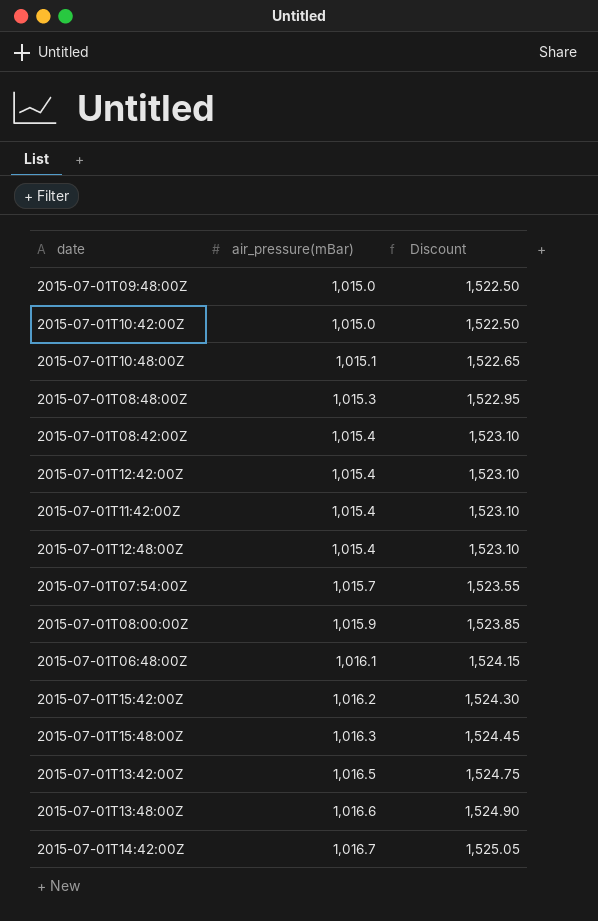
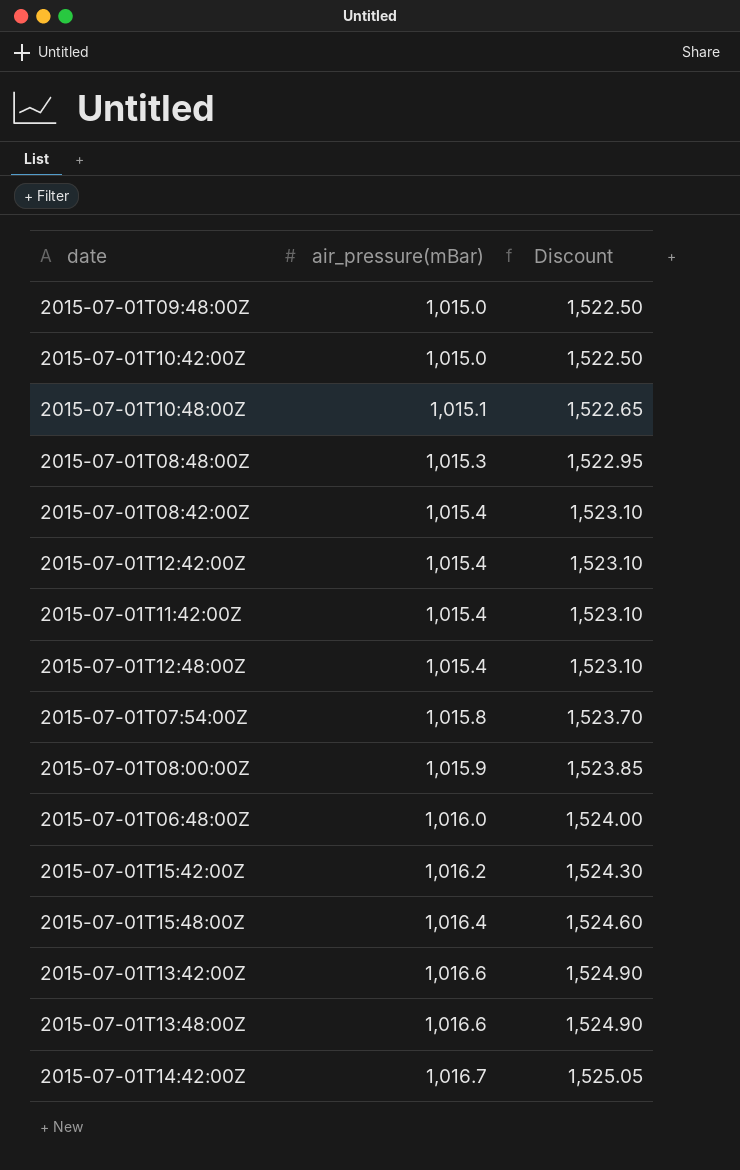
2015-07-01T07:54:00Z | air_pressure(mBar): 1,015.7 -> 1,015.8
2015-07-01T07:54:00Z | Discount: 1,523.55 -> 1,523.70
2015-07-01T06:48:00Z | air_pressure(mBar): 1,016.1 -> 1,016.0
2015-07-01T06:48:00Z | Discount: 1,524.15 -> 1,524.00
2015-07-01T15:48:00Z | air_pressure(mBar): 1,016.3 -> 1,016.4
2015-07-01T15:48:00Z | Discount: 1,524.45 -> 1,524.60
2015-07-01T13:42:00Z | air_pressure(mBar): 1,016.5 -> 1,016.6
2015-07-01T13:42:00Z | Discount: 1,524.75 -> 1,524.90

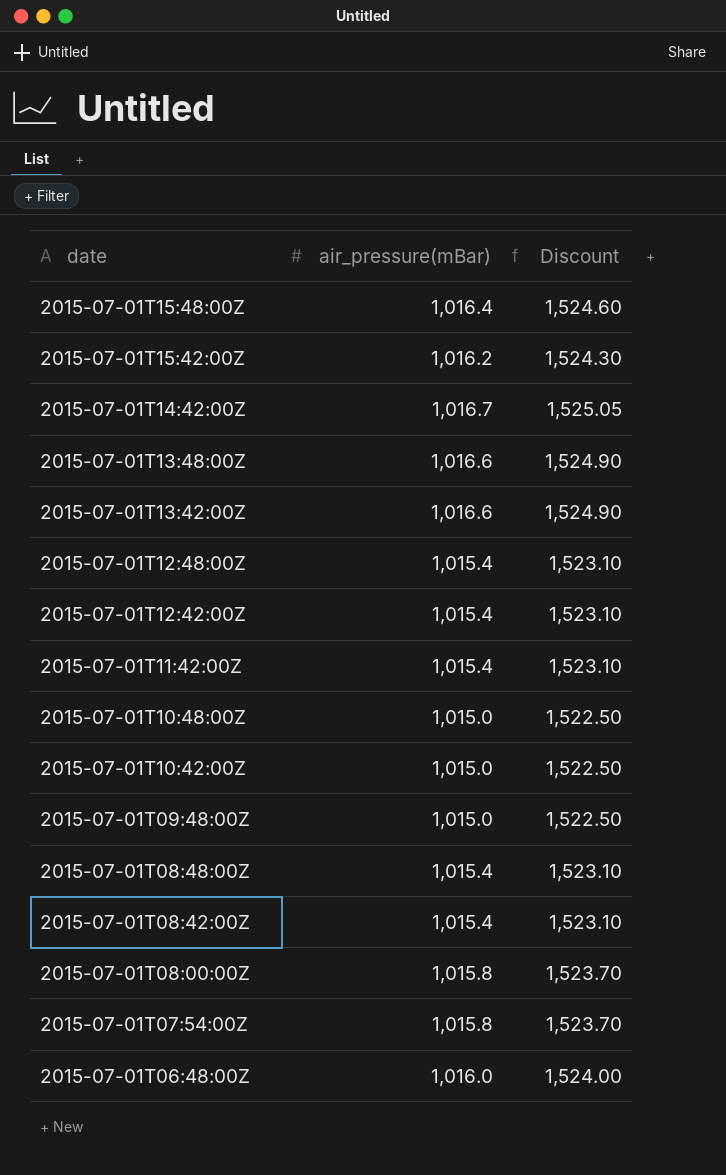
row order: air_pressure(mBar) ascending -> date descending
2015-07-01T10:48:00Z | air_pressure(mBar): 1,015.1 -> 1,015.0
2015-07-01T10:48:00Z | Discount: 1,522.65 -> 1,522.50
2015-07-01T08:48:00Z | air_pressure(mBar): 1,015.3 -> 1,015.4
2015-07-01T08:48:00Z | Discount: 1,522.95 -> 1,523.10
2015-07-01T08:00:00Z | air_pressure(mBar): 1,015.9 -> 1,015.8
2015-07-01T08:00:00Z | Discount: 1,523.85 -> 1,523.70

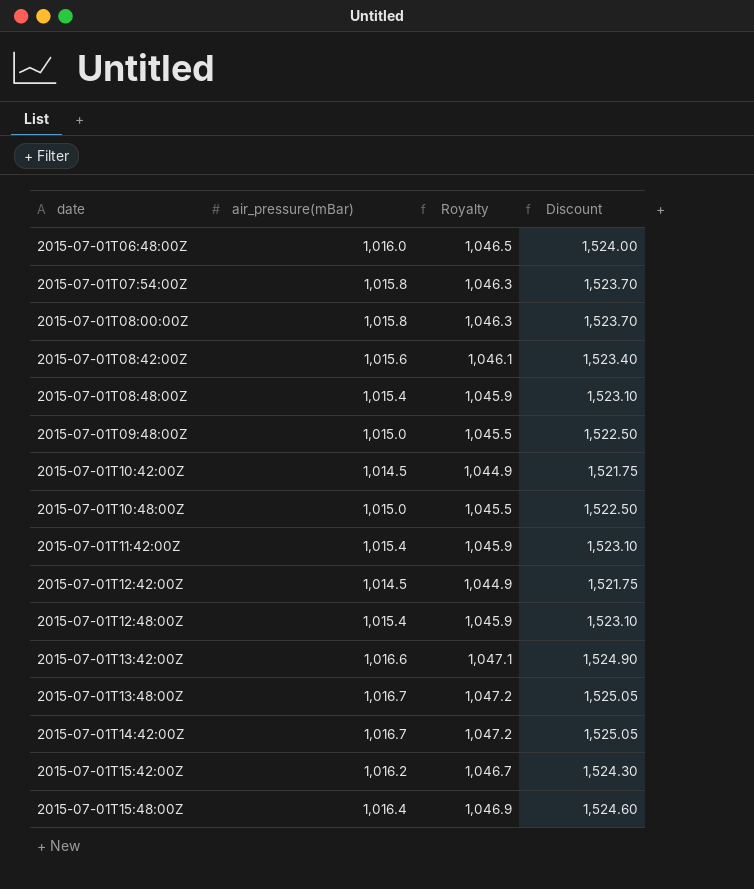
row order: date descending -> date ascending
column Royalty | formula: none -> [air_pressure(mBar)] * 1.03
2015-07-01T08:42:00Z | air_pressure(mBar): 1,015.4 -> 1,015.6
2015-07-01T08:42:00Z | Discount: 1,523.10 -> 1,523.40
2015-07-01T10:42:00Z | air_pressure(mBar): 1,015.0 -> 1,014.5
2015-07-01T10:42:00Z | Discount: 1,522.50 -> 1,521.75
2015-07-01T12:42:00Z | air_pressure(mBar): 1,015.4 -> 1,014.5
2015-07-01T12:42:00Z | Discount: 1,523.10 -> 1,521.75
2015-07-01T13:48:00Z | air_pressure(mBar): 1,016.6 -> 1,016.7
2015-07-01T13:48:00Z | Discount: 1,524.90 -> 1,525.05

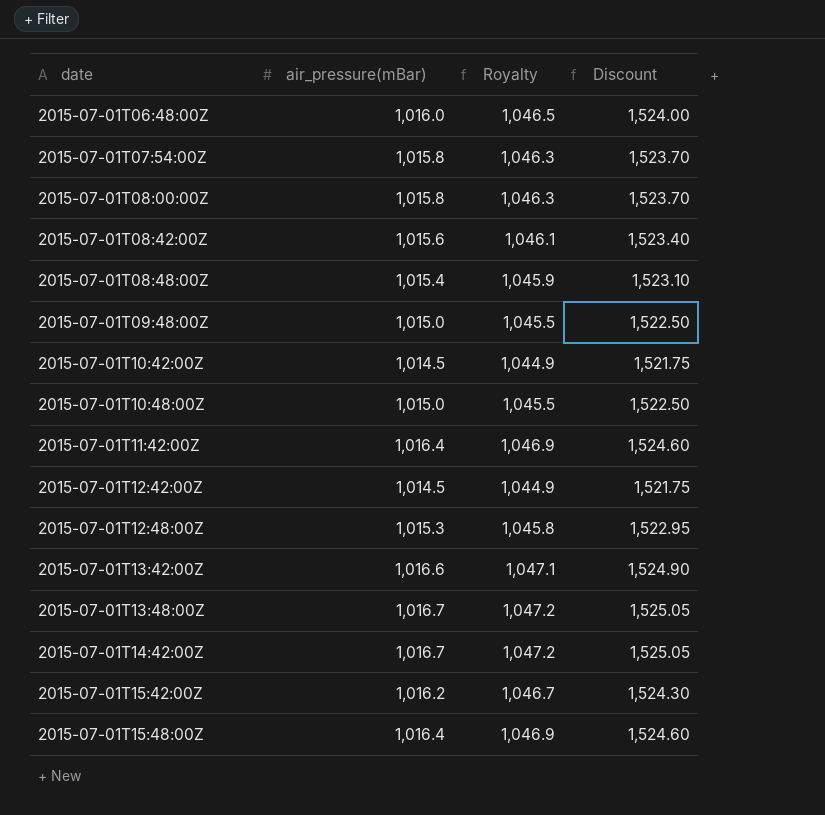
2015-07-01T11:42:00Z | air_pressure(mBar): 1,015.4 -> 1,016.4
2015-07-01T11:42:00Z | Royalty: 1,045.9 -> 1,046.9
2015-07-01T11:42:00Z | Discount: 1,523.10 -> 1,524.60
2015-07-01T12:48:00Z | air_pressure(mBar): 1,015.4 -> 1,015.3
2015-07-01T12:48:00Z | Royalty: 1,045.9 -> 1,045.8
2015-07-01T12:48:00Z | Discount: 1,523.10 -> 1,522.95

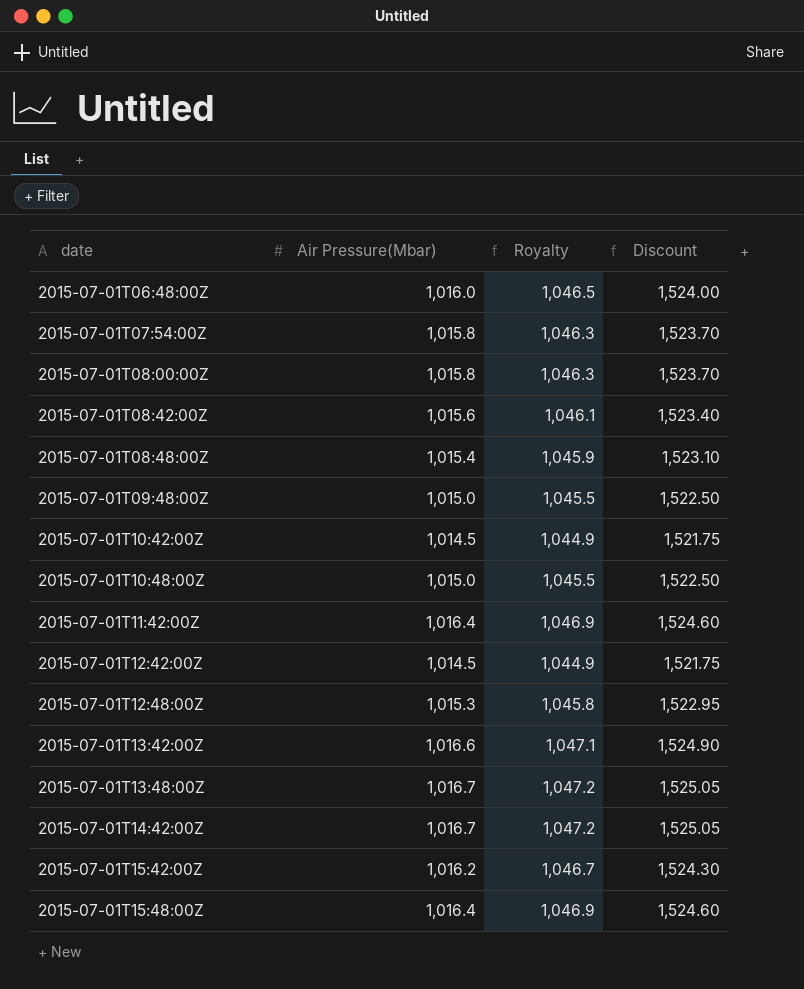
column name: air_pressure(mBar) -> Air Pressure(Mbar)

